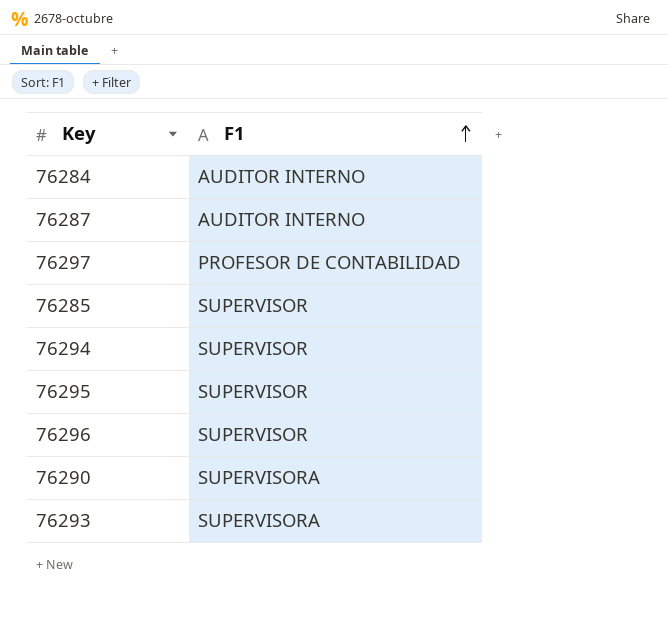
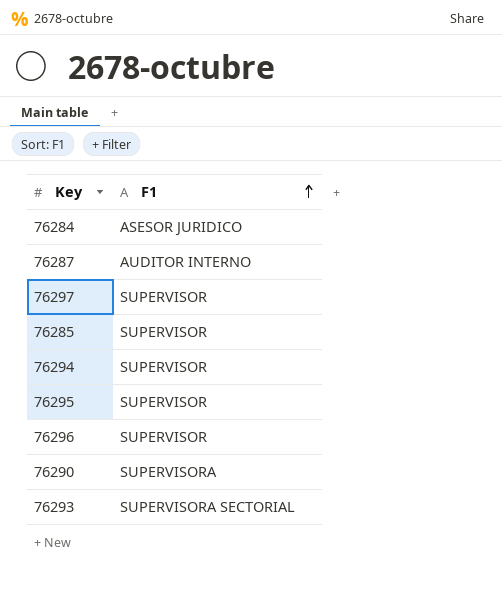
76284 | F1: AUDITOR INTERNO -> ASESOR JURIDICO
76297 | F1: PROFESOR DE CONTABILIDAD -> SUPERVISOR
76293 | F1: SUPERVISORA -> SUPERVISORA SECTORIAL

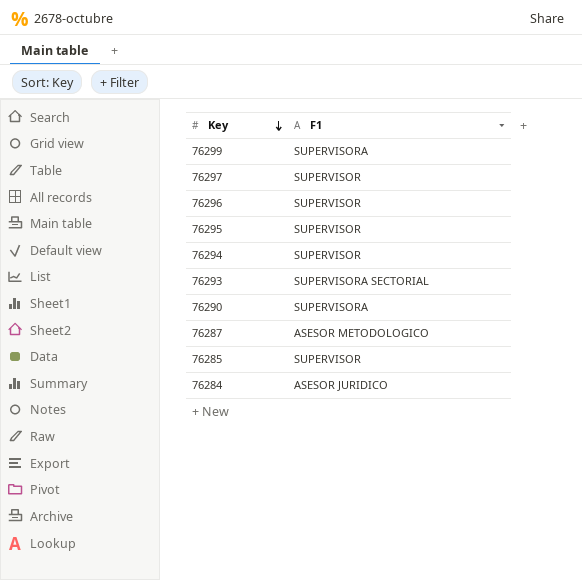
row order: F1 ascending -> Key descending
row 76299: none -> SUPERVISORA
76287 | F1: AUDITOR INTERNO -> ASESOR METODOLOGICO

